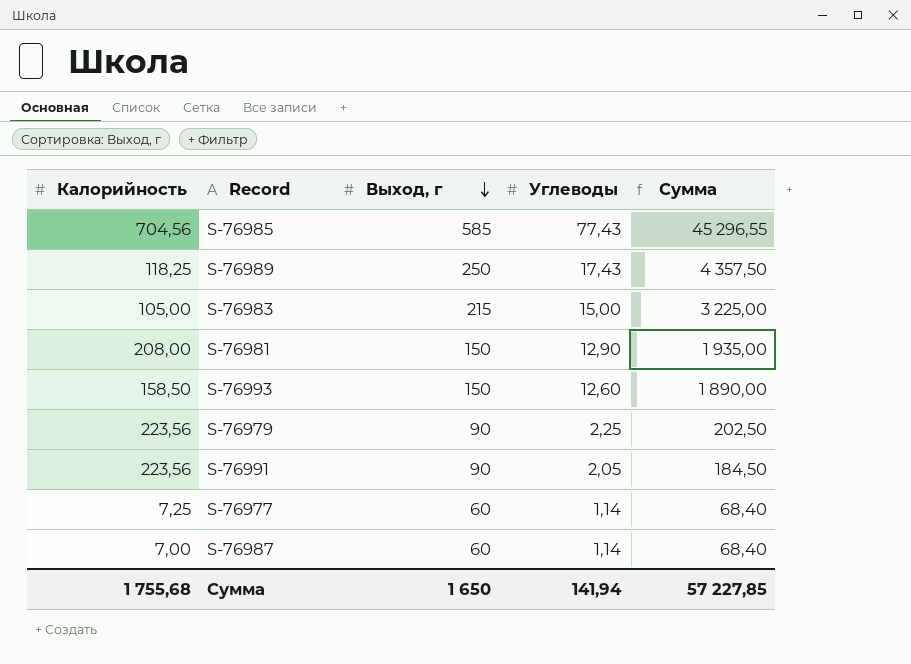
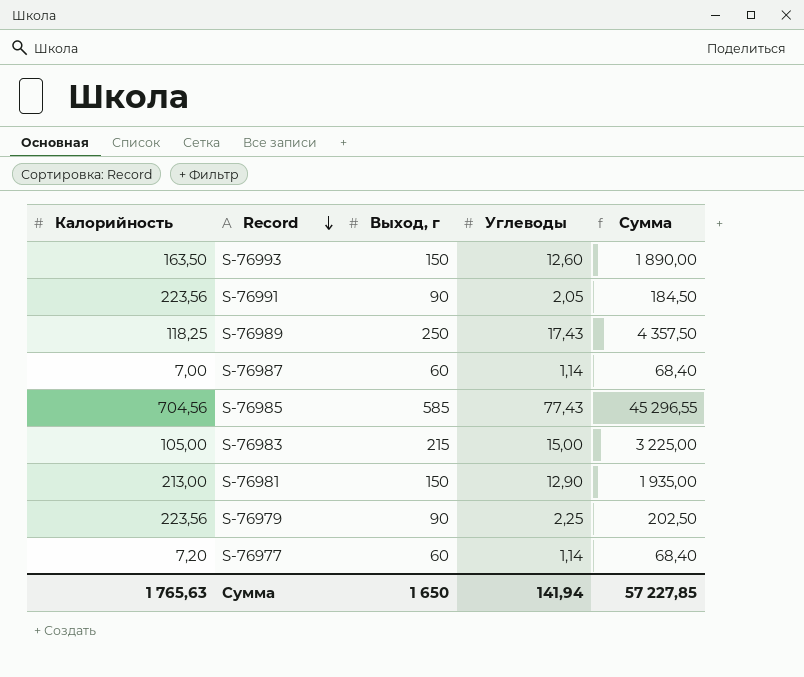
row order: Выход, г descending -> Record descending
S-76993 | Калорийность: 158,50 -> 163,50
S-76981 | Калорийность: 208,00 -> 213,00
S-76977 | Калорийность: 7,25 -> 7,20
Сумма | Калорийность: 1 755,68 -> 1 765,63

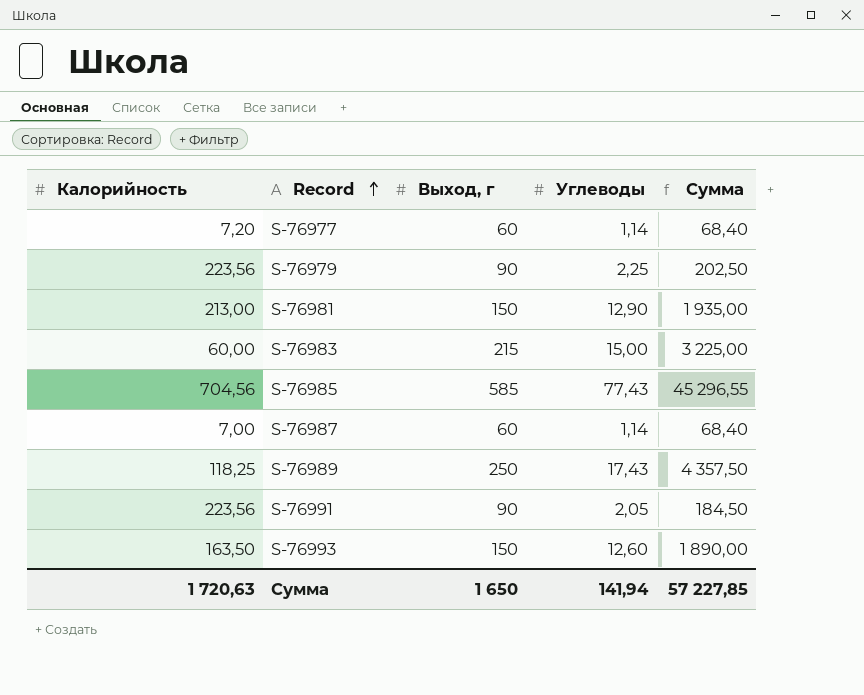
row order: Record descending -> Record ascending
S-76983 | Калорийность: 105,00 -> 60,00
Сумма | Калорийность: 1 765,63 -> 1 720,63

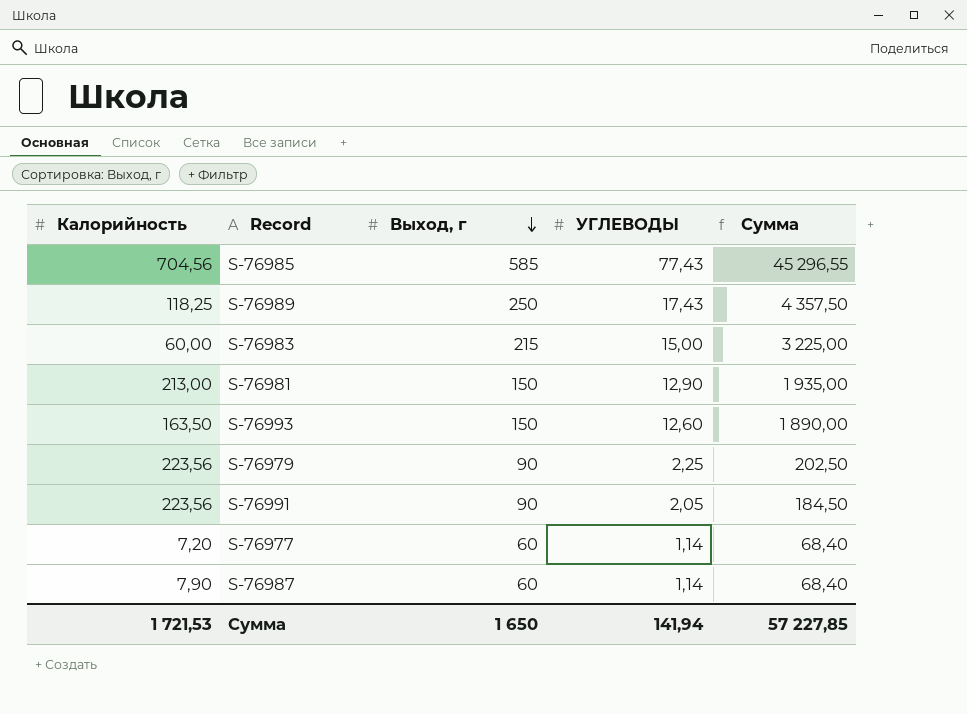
row order: Record ascending -> Выход, г descending
column name: Углеводы -> УГЛЕВОДЫ
S-76987 | Калорийность: 7,00 -> 7,90
Сумма | Калорийность: 1 720,63 -> 1 721,53

